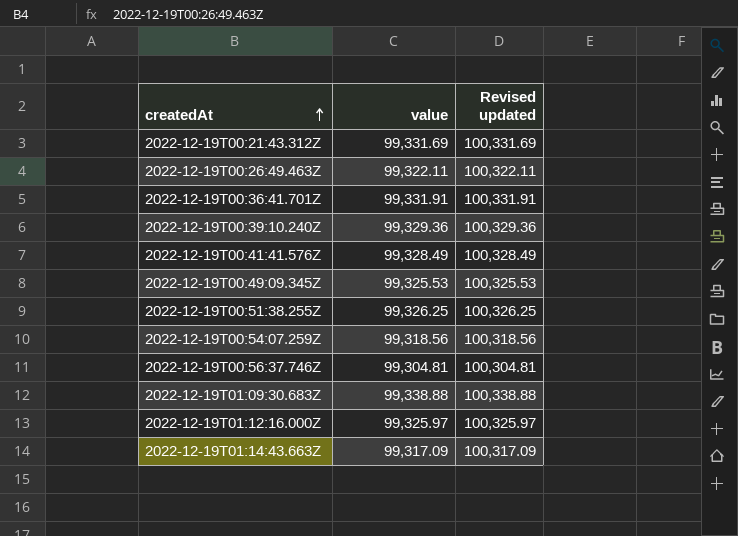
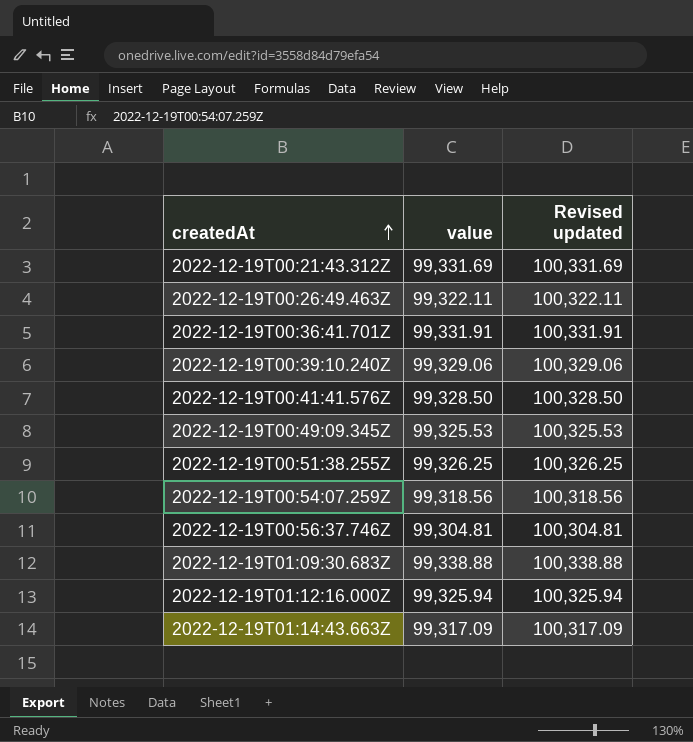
2022-12-19T00:39:10.240Z | value: 99,329.36 -> 99,329.06
2022-12-19T00:39:10.240Z | Revised updated: 100,329.36 -> 100,329.06
2022-12-19T00:41:41.576Z | value: 99,328.49 -> 99,328.50
2022-12-19T00:41:41.576Z | Revised updated: 100,328.49 -> 100,328.50
2022-12-19T01:12:16.000Z | value: 99,325.97 -> 99,325.94
2022-12-19T01:12:16.000Z | Revised updated: 100,325.97 -> 100,325.94

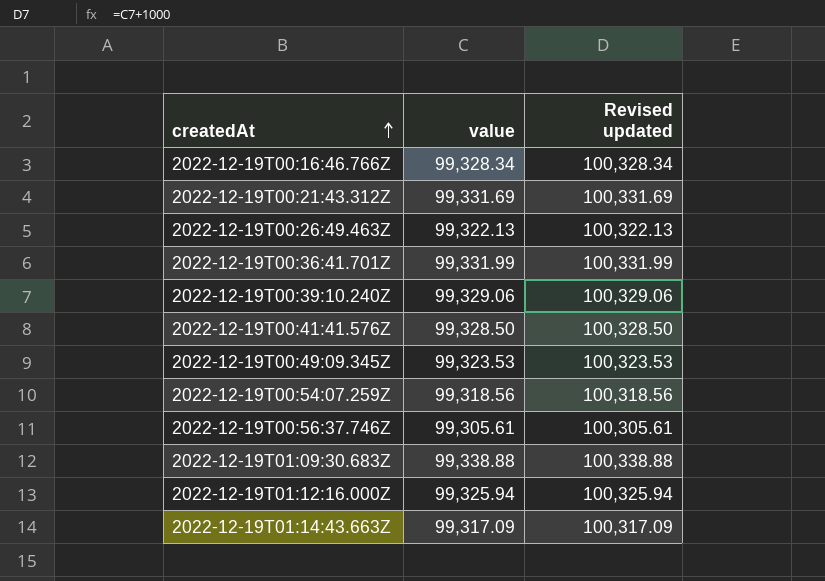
row 2022-12-19T00:51:38.255Z: 99,326.25 | 100,326.25 -> none
row 2022-12-19T00:16:46.766Z: none -> 99,328.34 | 100,328.34
2022-12-19T00:26:49.463Z | value: 99,322.11 -> 99,322.13
2022-12-19T00:26:49.463Z | Revised updated: 100,322.11 -> 100,322.13
2022-12-19T00:36:41.701Z | value: 99,331.91 -> 99,331.99
2022-12-19T00:36:41.701Z | Revised updated: 100,331.91 -> 100,331.99
2022-12-19T00:49:09.345Z | value: 99,325.53 -> 99,323.53
2022-12-19T00:49:09.345Z | Revised updated: 100,325.53 -> 100,323.53
2022-12-19T00:56:37.746Z | value: 99,304.81 -> 99,305.61
2022-12-19T00:56:37.746Z | Revised updated: 100,304.81 -> 100,305.61

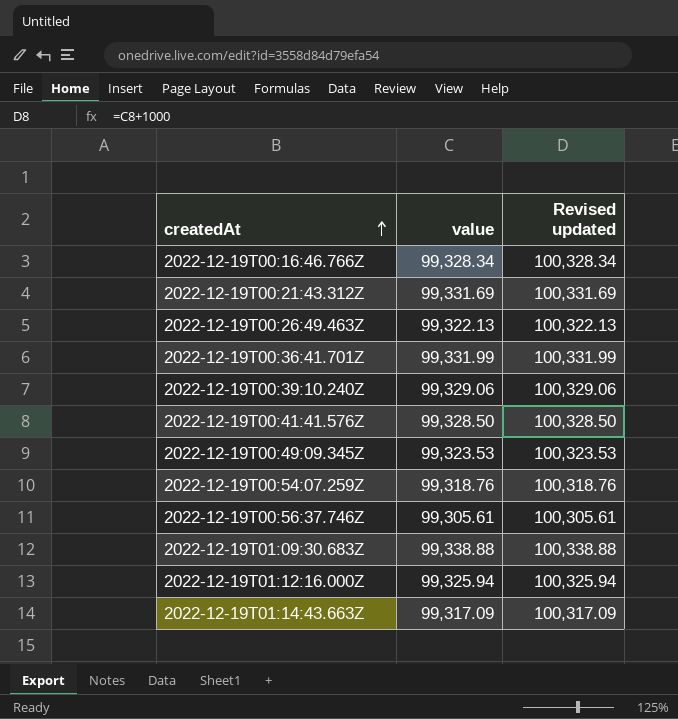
2022-12-19T00:54:07.259Z | value: 99,318.56 -> 99,318.76
2022-12-19T00:54:07.259Z | Revised updated: 100,318.56 -> 100,318.76

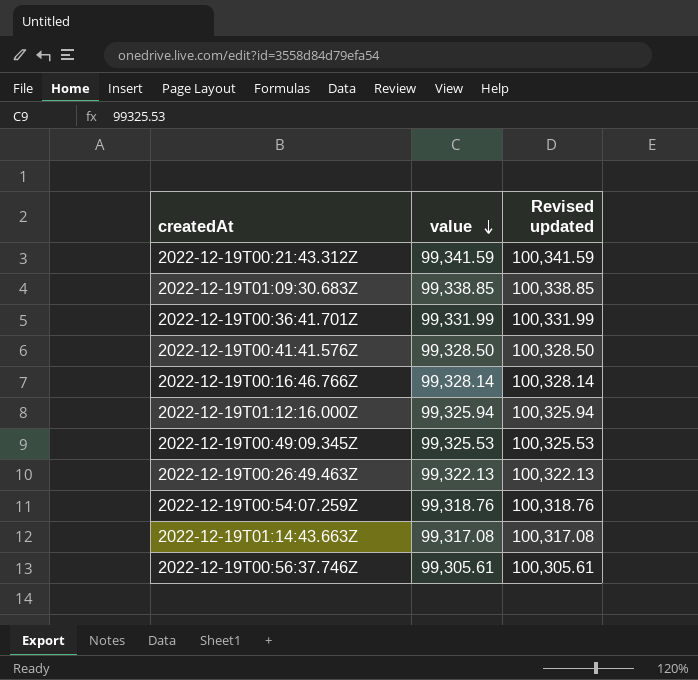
row order: createdAt ascending -> value descending
row 2022-12-19T00:39:10.240Z: 99,329.06 | 100,329.06 -> none
2022-12-19T00:21:43.312Z | value: 99,331.69 -> 99,341.59
2022-12-19T00:21:43.312Z | Revised updated: 100,331.69 -> 100,341.59
2022-12-19T01:09:30.683Z | value: 99,338.88 -> 99,338.85
2022-12-19T01:09:30.683Z | Revised updated: 100,338.88 -> 100,338.85
2022-12-19T00:16:46.766Z | value: 99,328.34 -> 99,328.14
2022-12-19T00:16:46.766Z | Revised updated: 100,328.34 -> 100,328.14
2022-12-19T00:49:09.345Z | value: 99,323.53 -> 99,325.53
2022-12-19T00:49:09.345Z | Revised updated: 100,323.53 -> 100,325.53
2022-12-19T01:14:43.663Z | value: 99,317.09 -> 99,317.08
2022-12-19T01:14:43.663Z | Revised updated: 100,317.09 -> 100,317.08

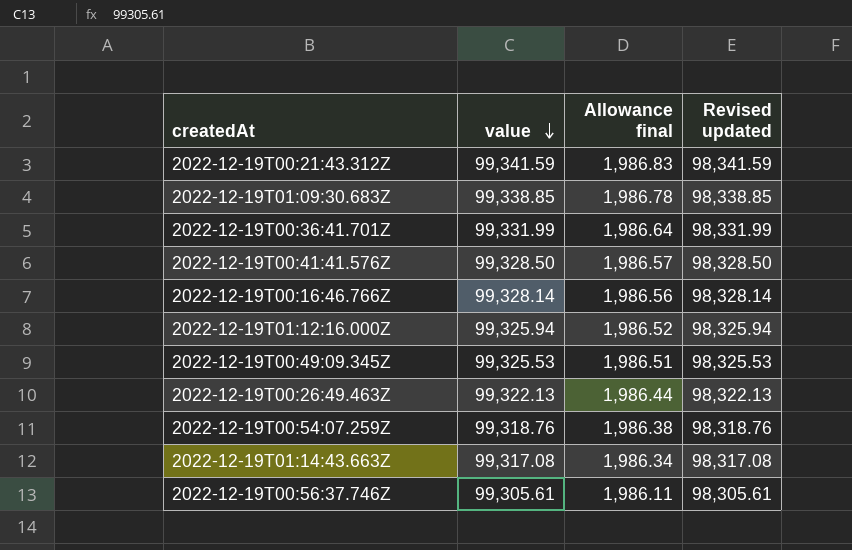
column Allowance final | formula: none -> [value] * 0.02
column Revised updated | formula: [value] + 1000 -> [value] - 1000

